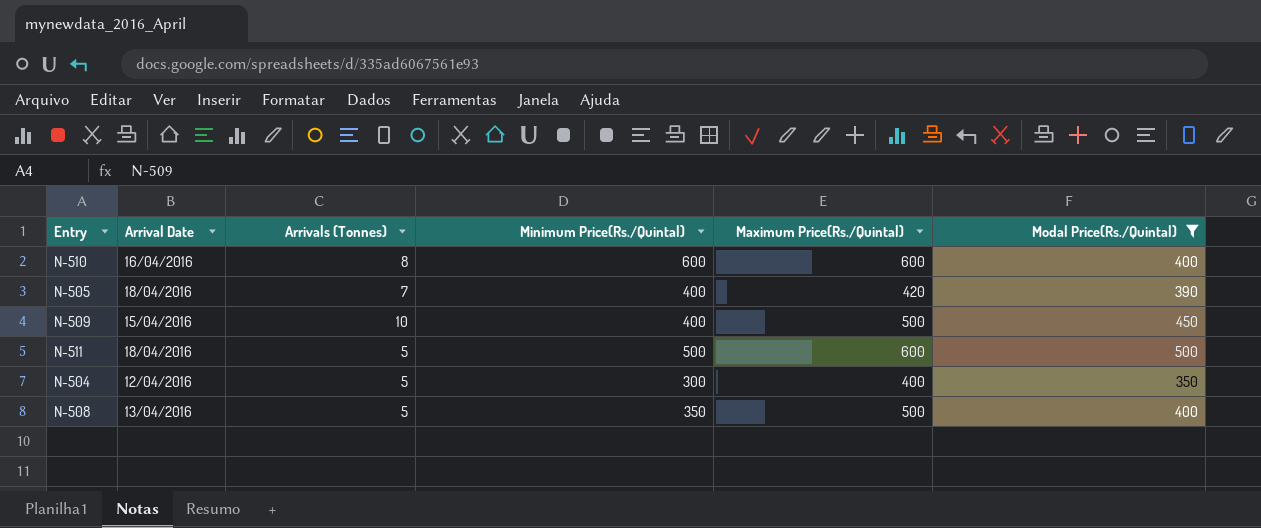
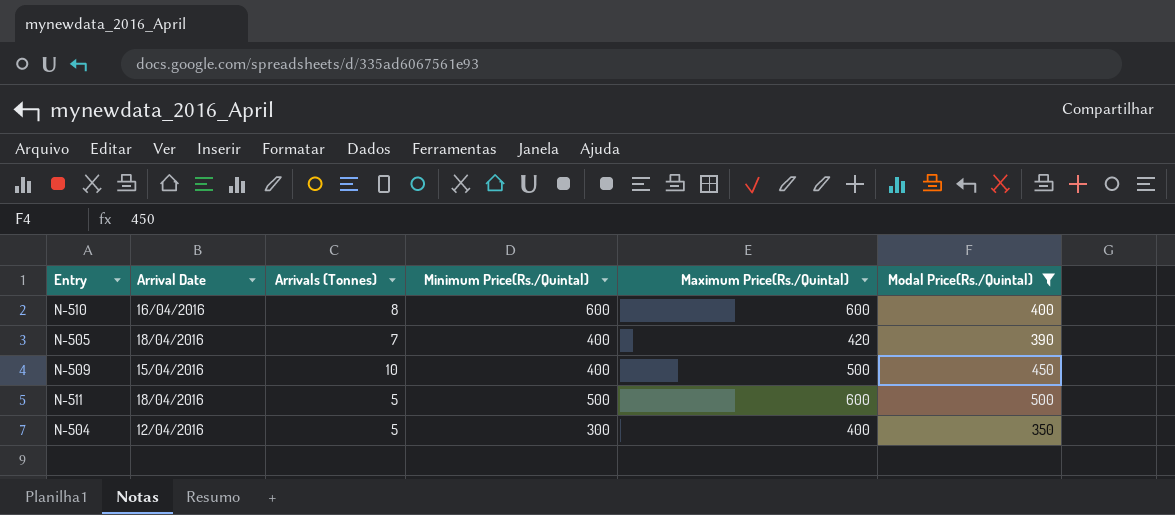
row N-508: 13/04/2016 | 5 | 350 | 500 | 400 -> none

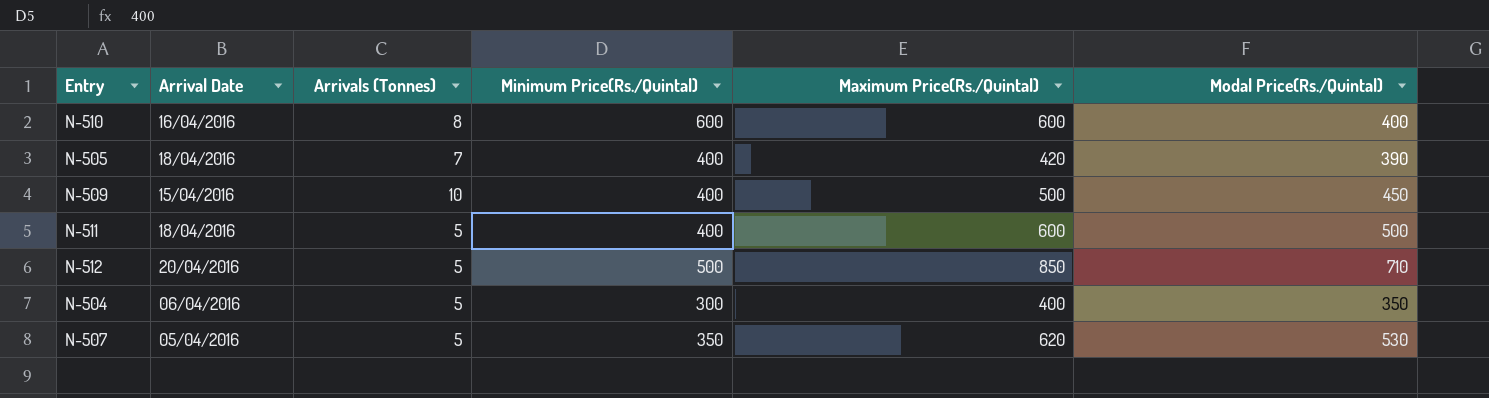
filter: Modal Price(Rs./Quintal) <= 500 -> none
N-511 | Minimum Price(Rs./Quintal): 500 -> 400
N-504 | Arrival Date: 12/04/2016 -> 06/04/2016

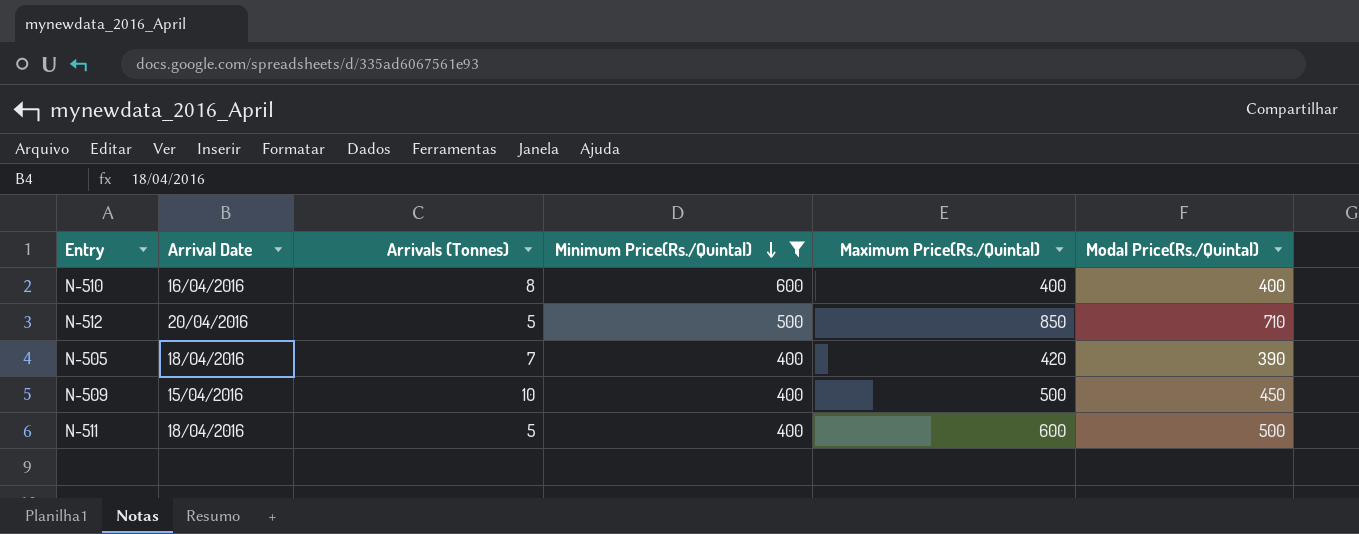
filter: none -> Minimum Price(Rs./Quintal) >= 400
row order: none -> Minimum Price(Rs./Quintal) descending
N-510 | Maximum Price(Rs./Quintal): 600 -> 400

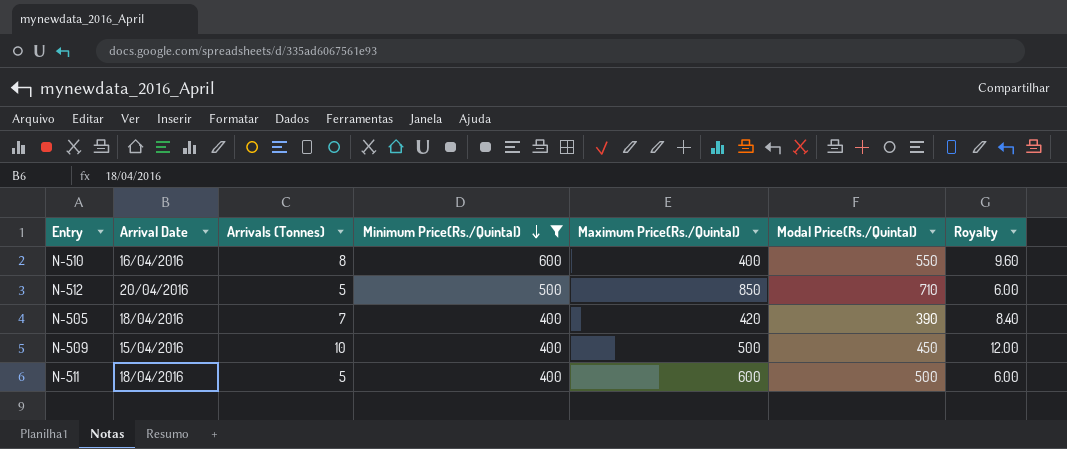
column Royalty | formula: none -> [Arrivals (Tonnes)] * 1.2
N-510 | Modal Price(Rs./Quintal): 400 -> 550

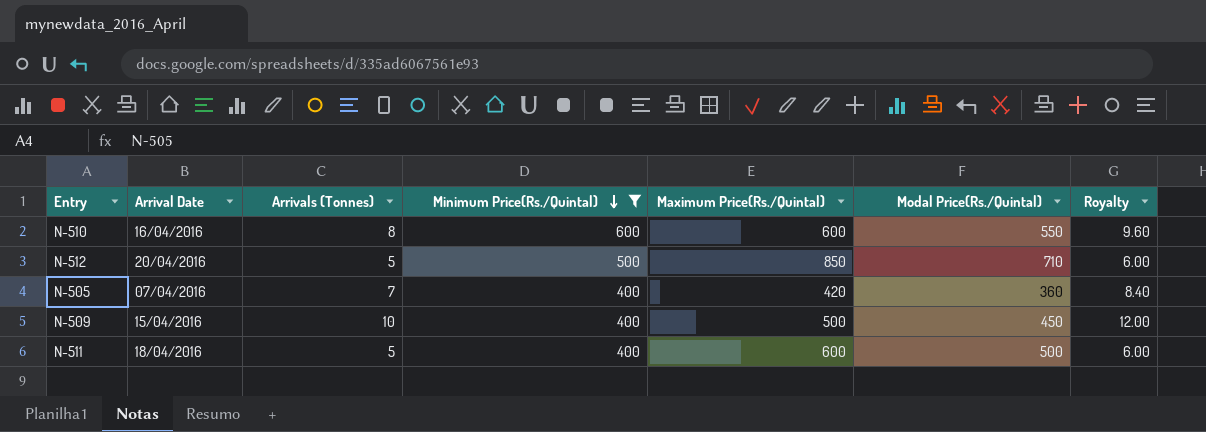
N-510 | Maximum Price(Rs./Quintal): 400 -> 600
N-505 | Arrival Date: 18/04/2016 -> 07/04/2016
N-505 | Modal Price(Rs./Quintal): 390 -> 360

